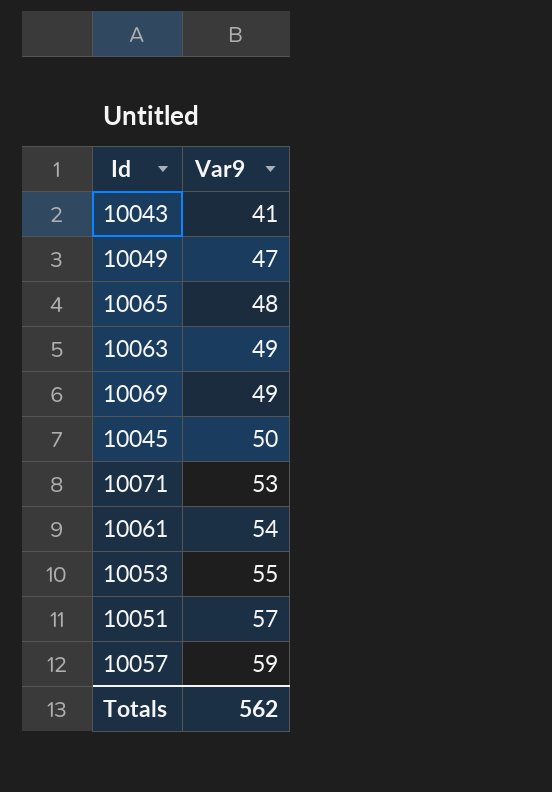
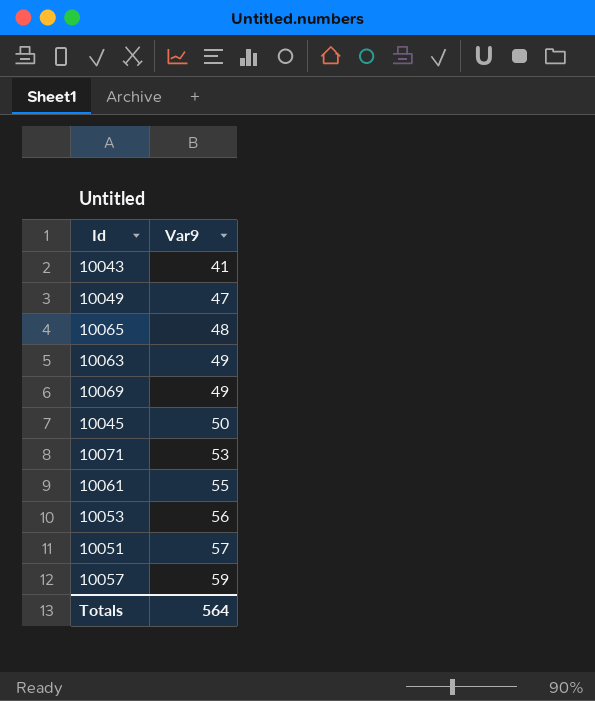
10061 | Var9: 54 -> 55
10053 | Var9: 55 -> 56
Totals | Var9: 562 -> 564

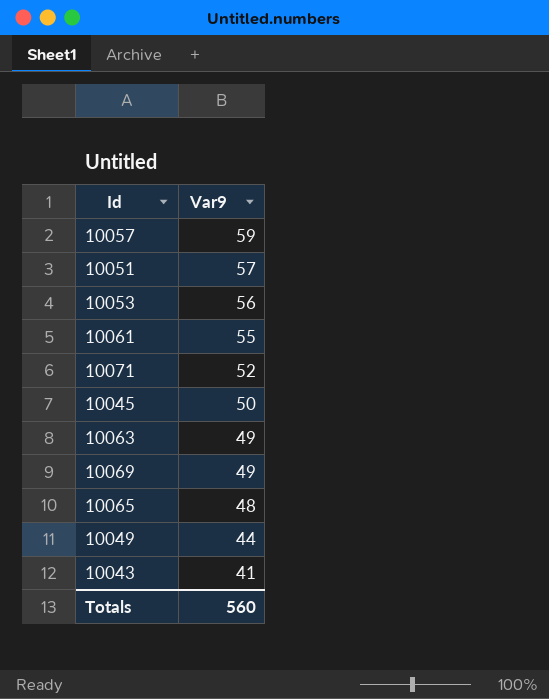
row order: Var9 ascending -> Var9 descending
10071 | Var9: 53 -> 52
10049 | Var9: 47 -> 44
Totals | Var9: 564 -> 560

